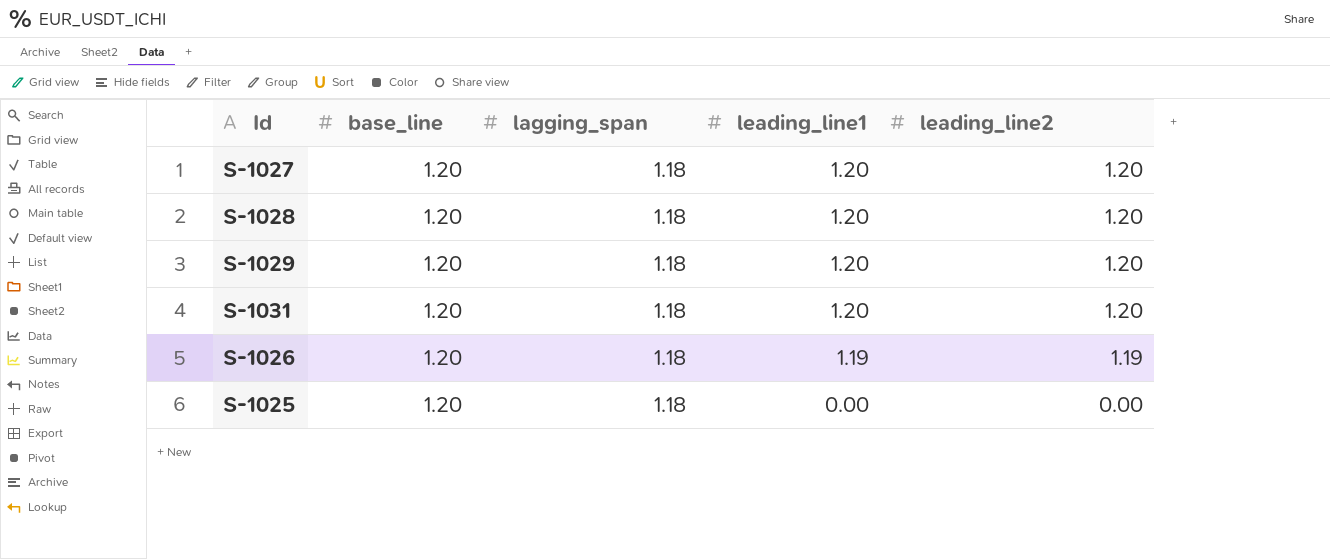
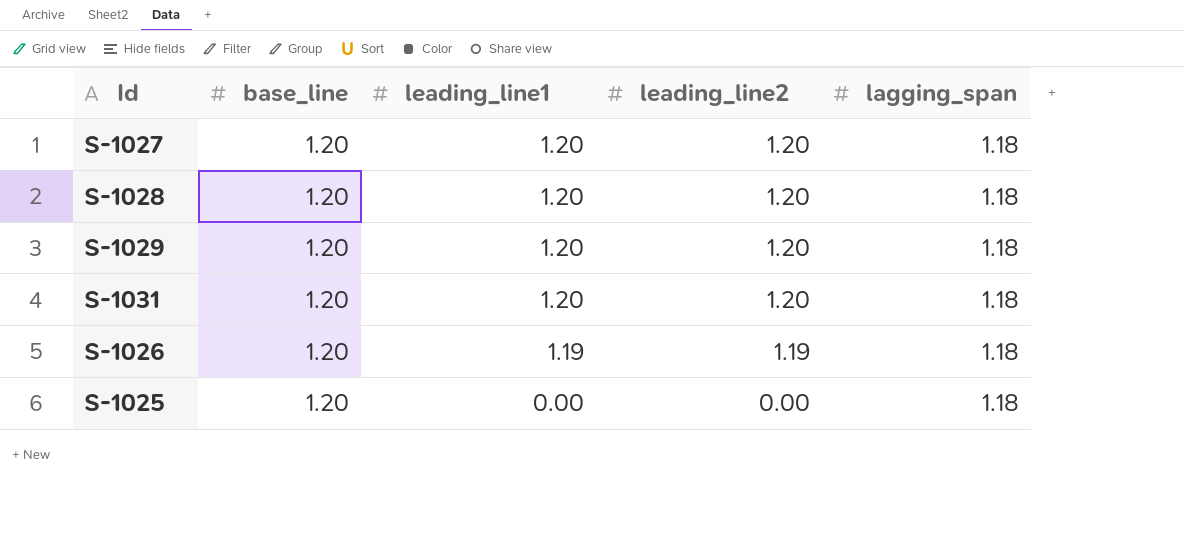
column lagging_span | position: 3 -> 5

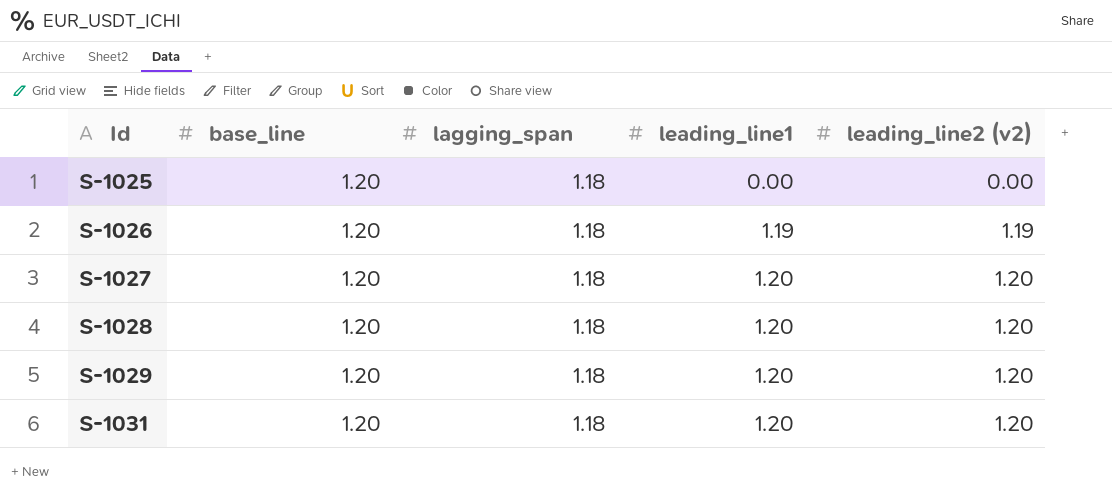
row order: leading_line1 descending -> Id ascending
column lagging_span | position: 5 -> 3
column name: leading_line2 -> leading_line2 (v2)

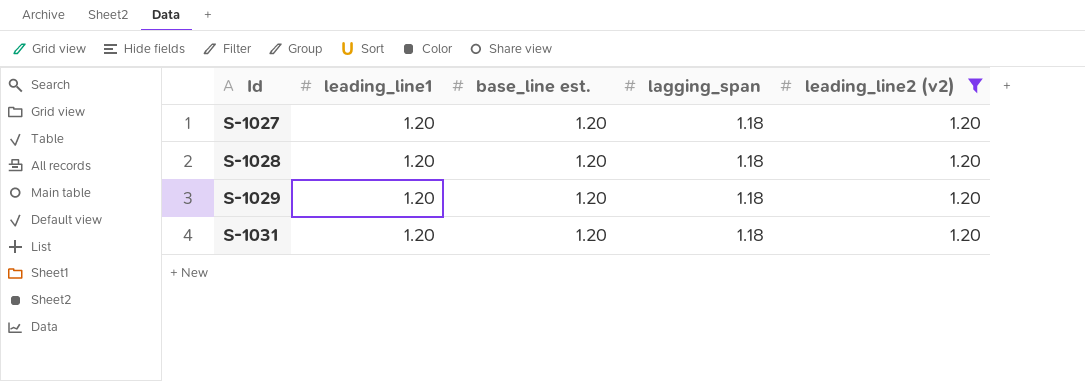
filter: none -> leading_line2 (v2) = 1.20
column leading_line1 | position: 4 -> 2
column name: base_line -> base_line est.

